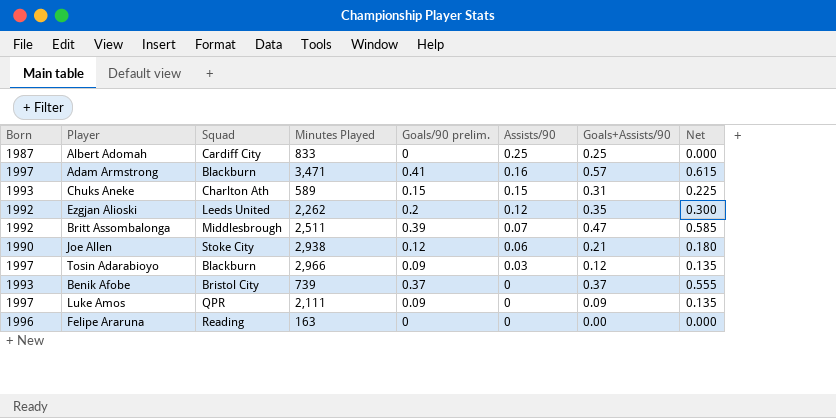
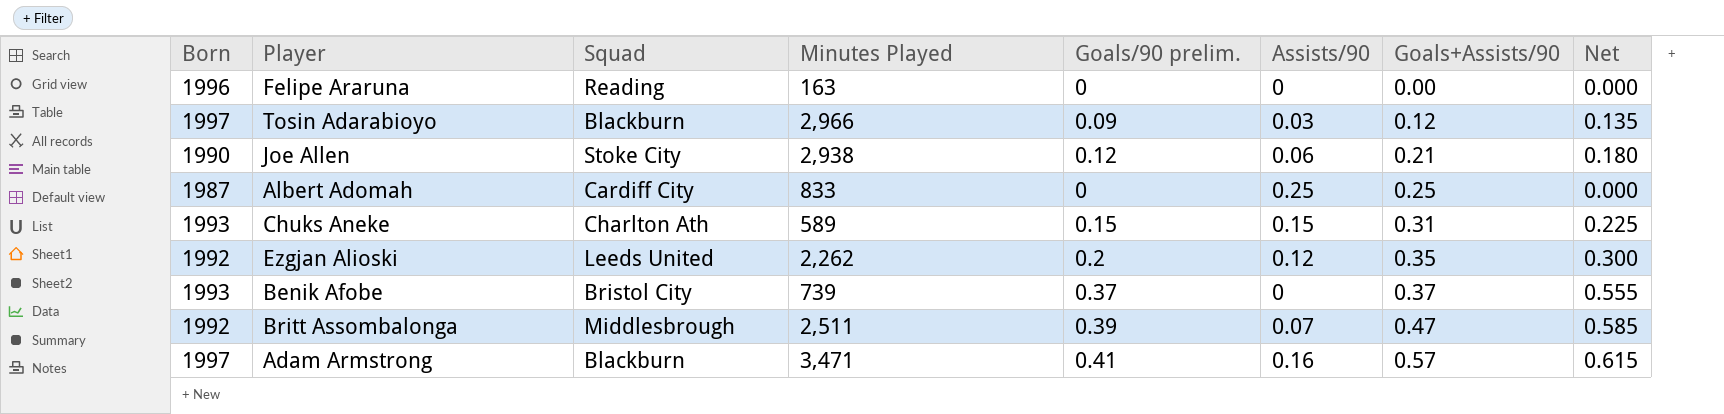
row order: Assists/90 descending -> Goals+Assists/90 ascending
row Luke Amos: 1997 | QPR | 2,111 | 0.09 | 0 | 0.09 | 0.135 -> none

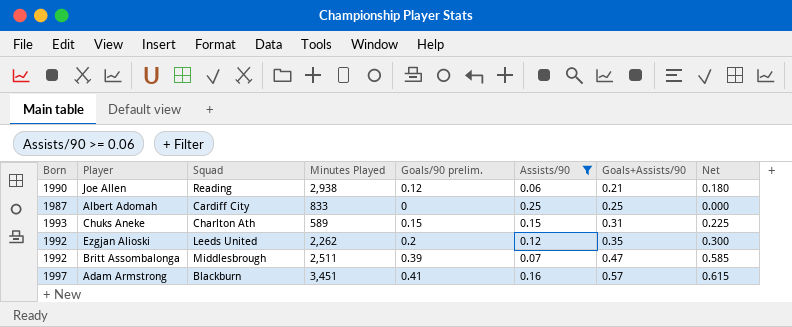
filter: none -> Assists/90 >= 0.06
Joe Allen | Squad: Stoke City -> Reading
Adam Armstrong | Minutes Played: 3,471 -> 3,451

